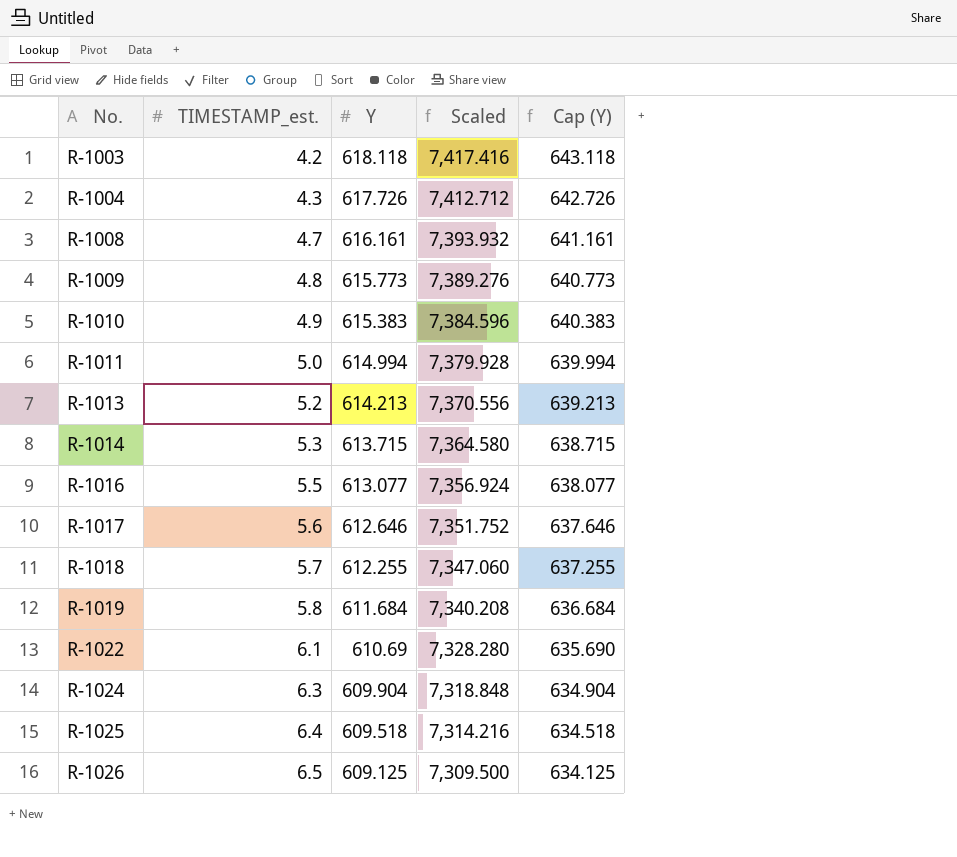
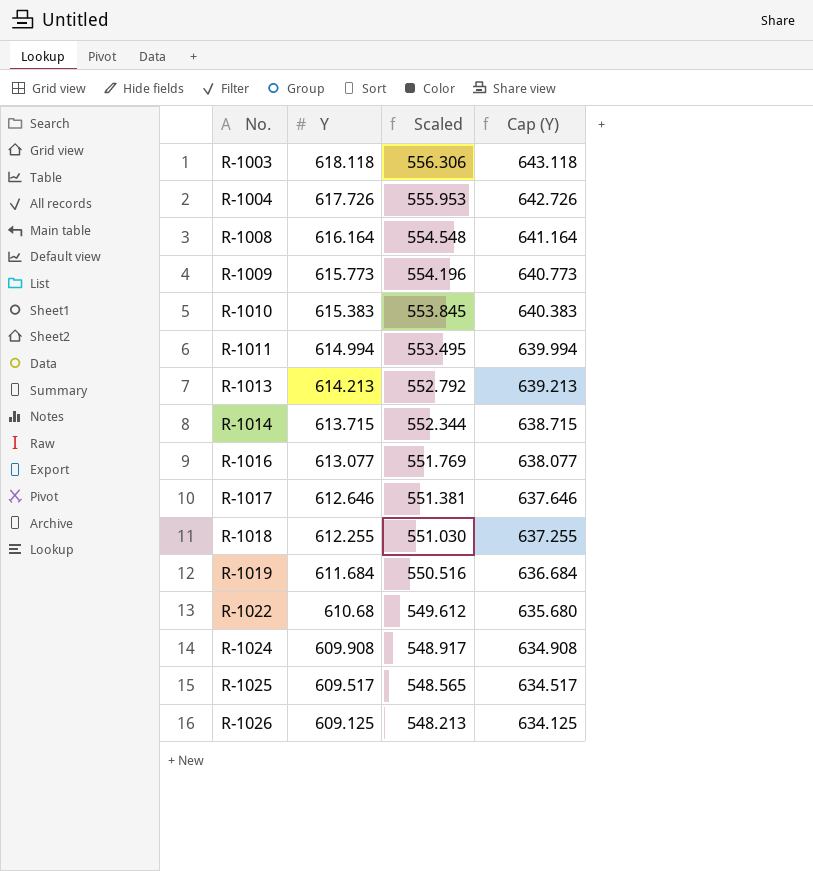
column TIMESTAMP_est. | position: 2 -> none
column Scaled | formula: [Y] * 12 -> [Y] * 0.9
R-1008 | Y: 616.161 -> 616.164
R-1008 | Cap (Y): 641.161 -> 641.164
R-1022 | Y: 610.69 -> 610.68
R-1022 | Cap (Y): 635.690 -> 635.680
R-1024 | Y: 609.904 -> 609.908
R-1024 | Cap (Y): 634.904 -> 634.908
R-1025 | Y: 609.518 -> 609.517
R-1025 | Cap (Y): 634.518 -> 634.517

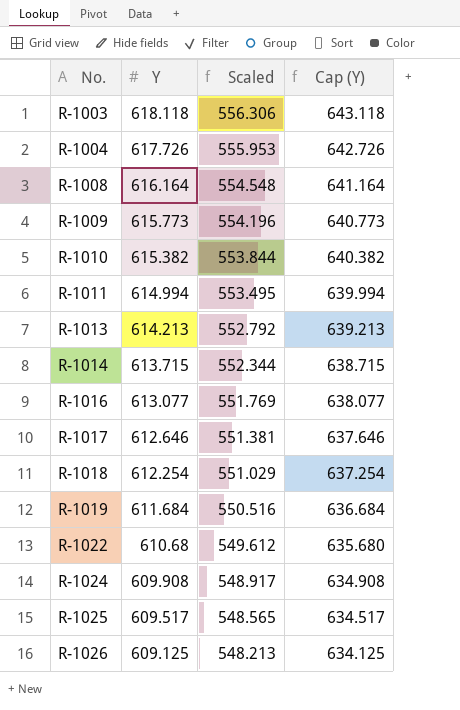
R-1010 | Y: 615.383 -> 615.382
R-1010 | Scaled: 553.845 -> 553.844
R-1010 | Cap (Y): 640.383 -> 640.382
R-1018 | Y: 612.255 -> 612.254
R-1018 | Scaled: 551.030 -> 551.029
R-1018 | Cap (Y): 637.255 -> 637.254

